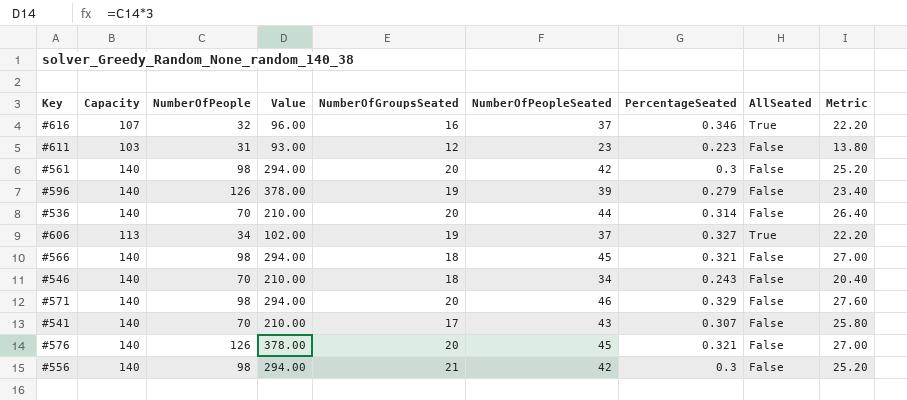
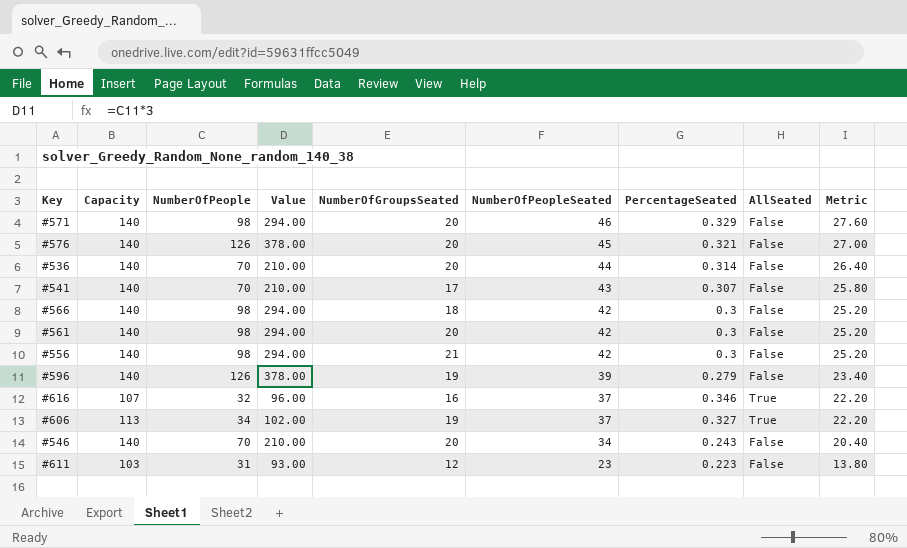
row order: none -> NumberOfPeopleSeated descending
#566 | NumberOfPeopleSeated: 45 -> 42
#566 | PercentageSeated: 0.321 -> 0.3
#566 | Metric: 27.00 -> 25.20
#546 | NumberOfGroupsSeated: 18 -> 20

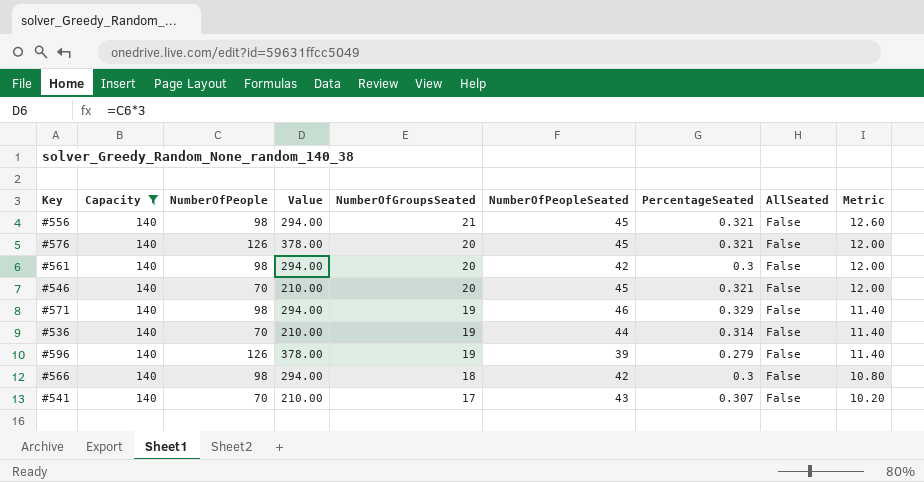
filter: none -> Capacity = 140
row order: NumberOfPeopleSeated descending -> NumberOfGroupsSeated descending
column Metric | formula: [NumberOfPeopleSeated] * 0.6 -> [NumberOfGroupsSeated] * 0.6
#556 | NumberOfPeopleSeated: 42 -> 45
#556 | PercentageSeated: 0.3 -> 0.321
#546 | NumberOfPeopleSeated: 34 -> 45
#546 | PercentageSeated: 0.243 -> 0.321
#571 | NumberOfGroupsSeated: 20 -> 19
#536 | NumberOfGroupsSeated: 20 -> 19

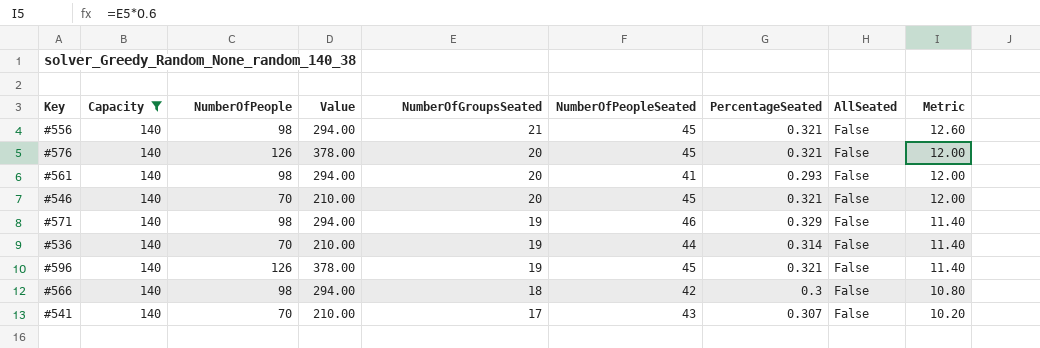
#561 | NumberOfPeopleSeated: 42 -> 41
#561 | PercentageSeated: 0.3 -> 0.293
#596 | NumberOfPeopleSeated: 39 -> 45
#596 | PercentageSeated: 0.279 -> 0.321

